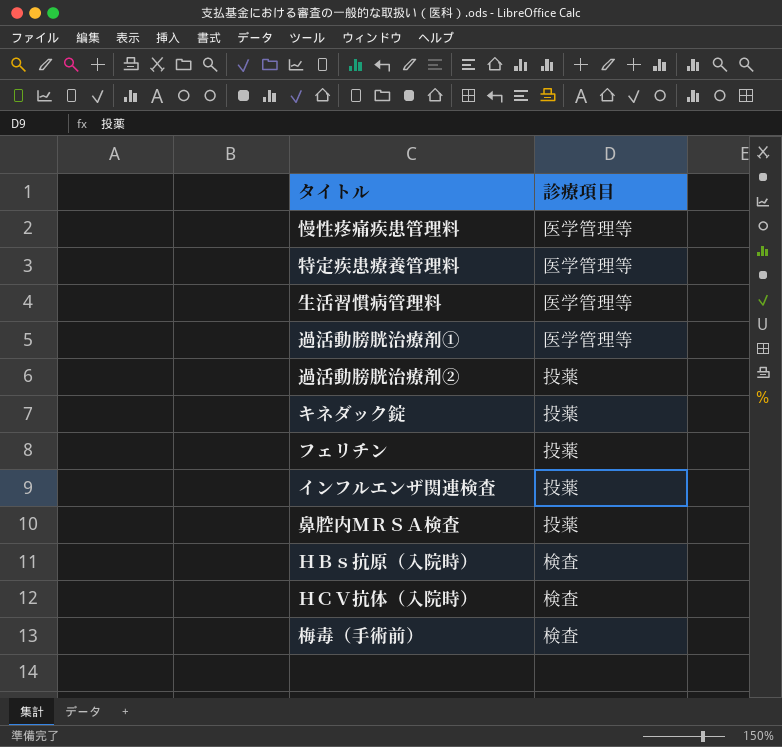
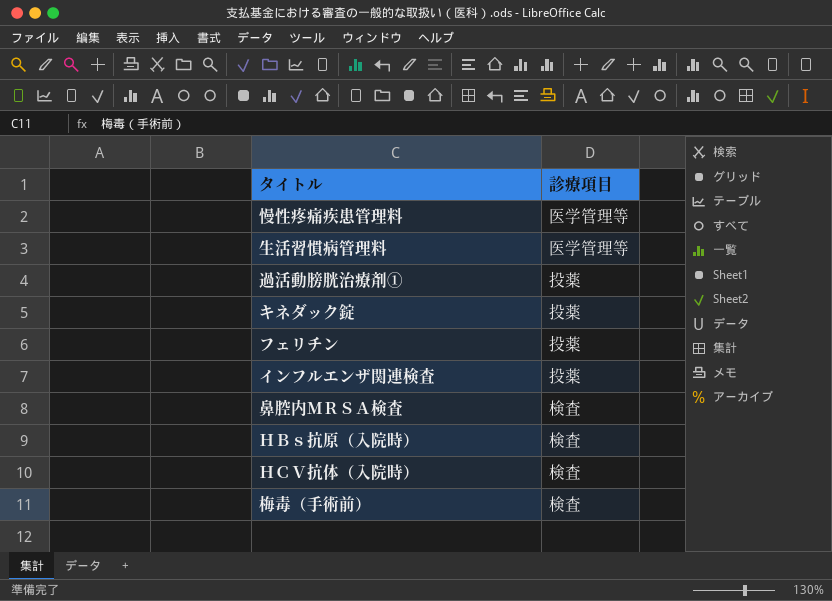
row 特定疾患療養管理料: 医学管理等 -> none
row 過活動膀胱治療剤②: 投薬 -> none
過活動膀胱治療剤① | 診療項目: 医学管理等 -> 投薬
鼻腔内ＭＲＳＡ検査 | 診療項目: 投薬 -> 検査

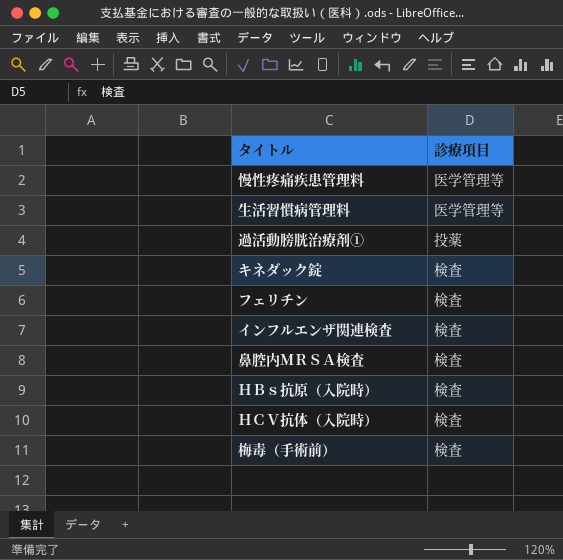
キネダック錠 | 診療項目: 投薬 -> 検査
フェリチン | 診療項目: 投薬 -> 検査
インフルエンザ関連検査 | 診療項目: 投薬 -> 検査

